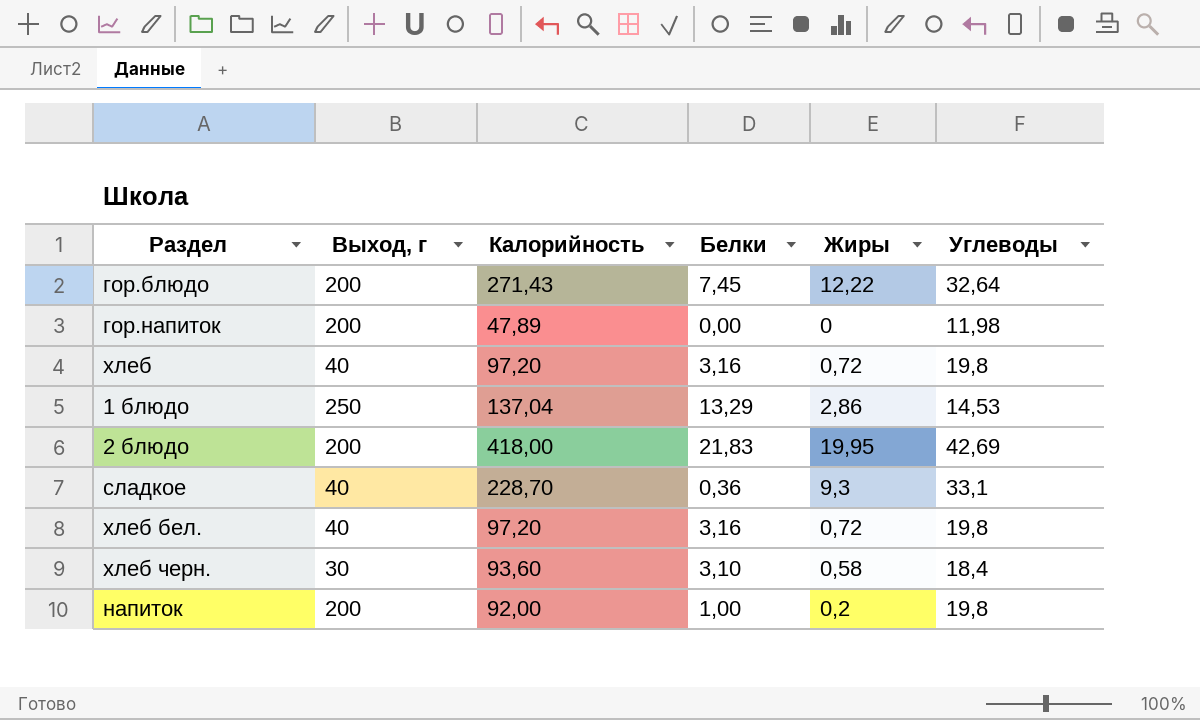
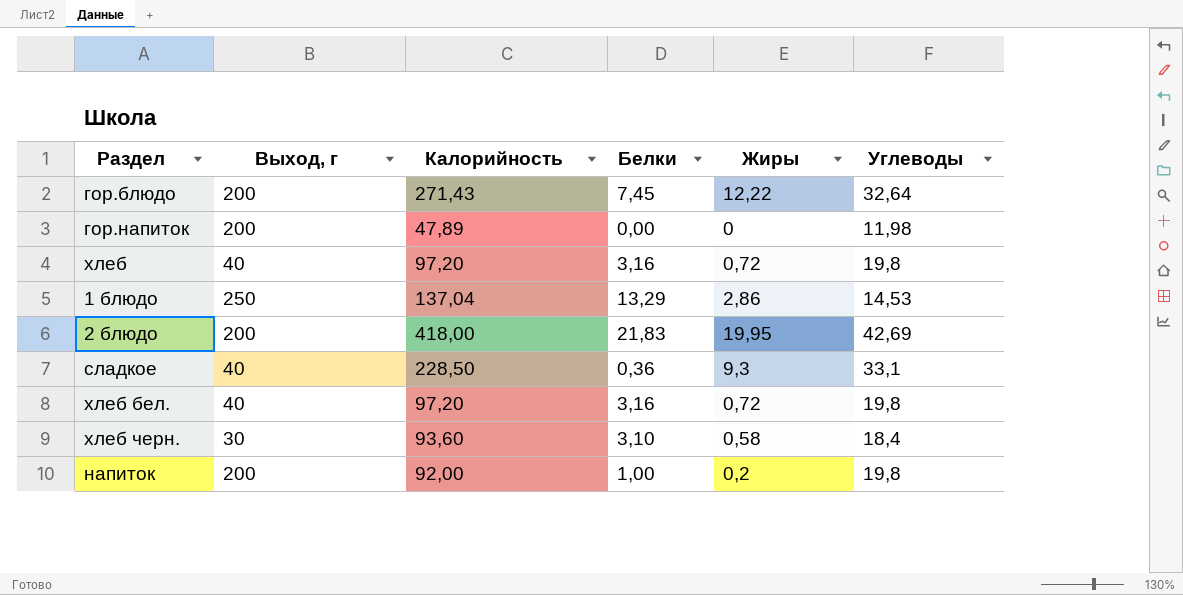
сладкое | Калорийность: 228,70 -> 228,50

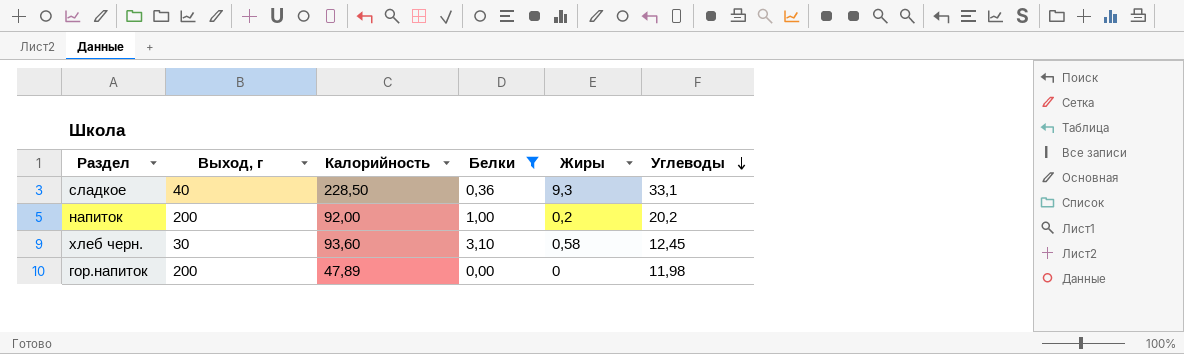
filter: none -> Белки <= 3,10
row order: none -> Углеводы descending
напиток | Углеводы: 19,8 -> 20,2
хлеб черн. | Углеводы: 18,4 -> 12,45

